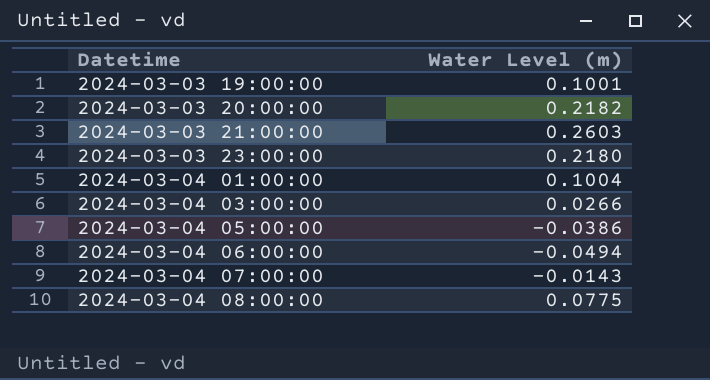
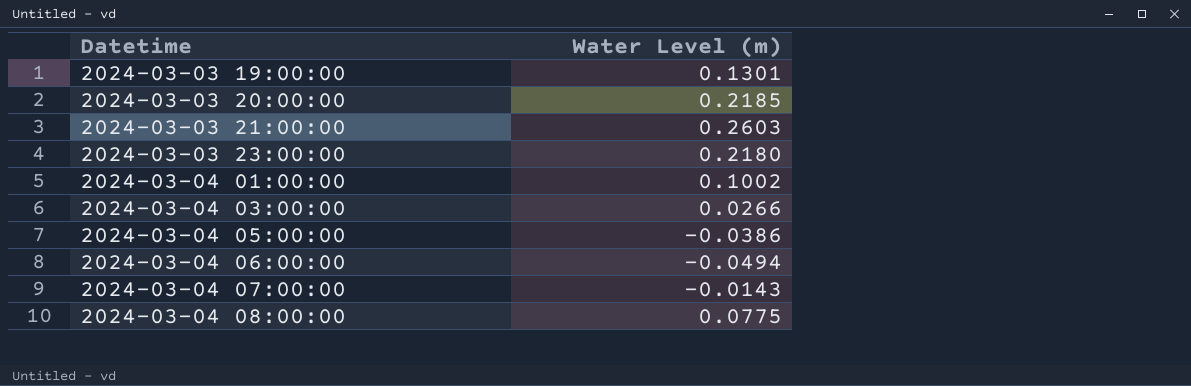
2024-03-03 19:00:00 | Water Level (m): 0.1001 -> 0.1301
2024-03-03 20:00:00 | Water Level (m): 0.2182 -> 0.2185
2024-03-04 01:00:00 | Water Level (m): 0.1004 -> 0.1002

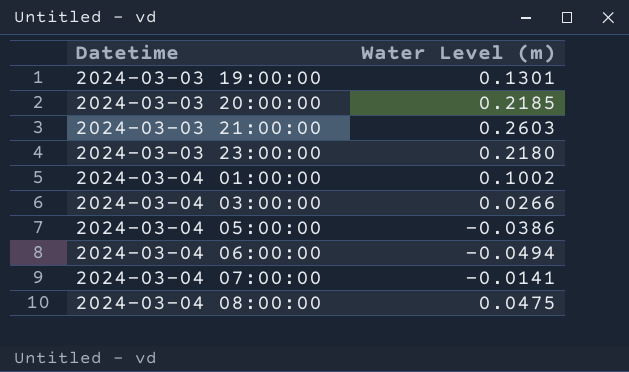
2024-03-04 07:00:00 | Water Level (m): -0.0143 -> -0.0141
2024-03-04 08:00:00 | Water Level (m): 0.0775 -> 0.0475

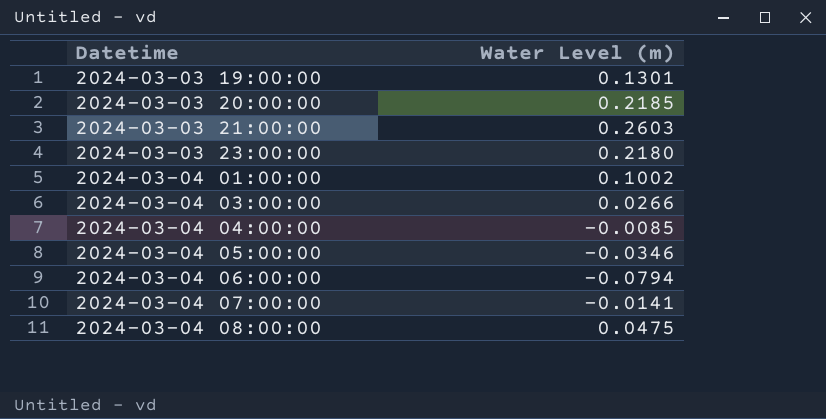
row 2024-03-04 04:00:00: none -> -0.0085
2024-03-04 05:00:00 | Water Level (m): -0.0386 -> -0.0346
2024-03-04 06:00:00 | Water Level (m): -0.0494 -> -0.0794

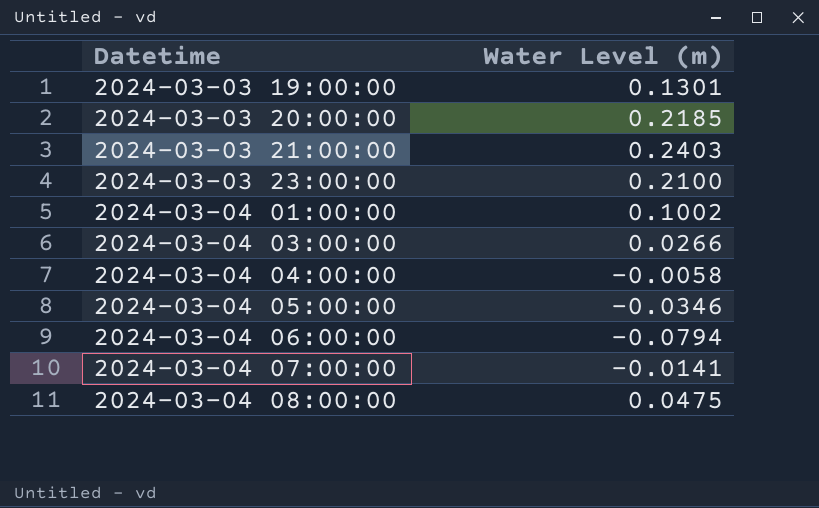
2024-03-03 21:00:00 | Water Level (m): 0.2603 -> 0.2403
2024-03-03 23:00:00 | Water Level (m): 0.2180 -> 0.2100
2024-03-04 04:00:00 | Water Level (m): -0.0085 -> -0.0058

